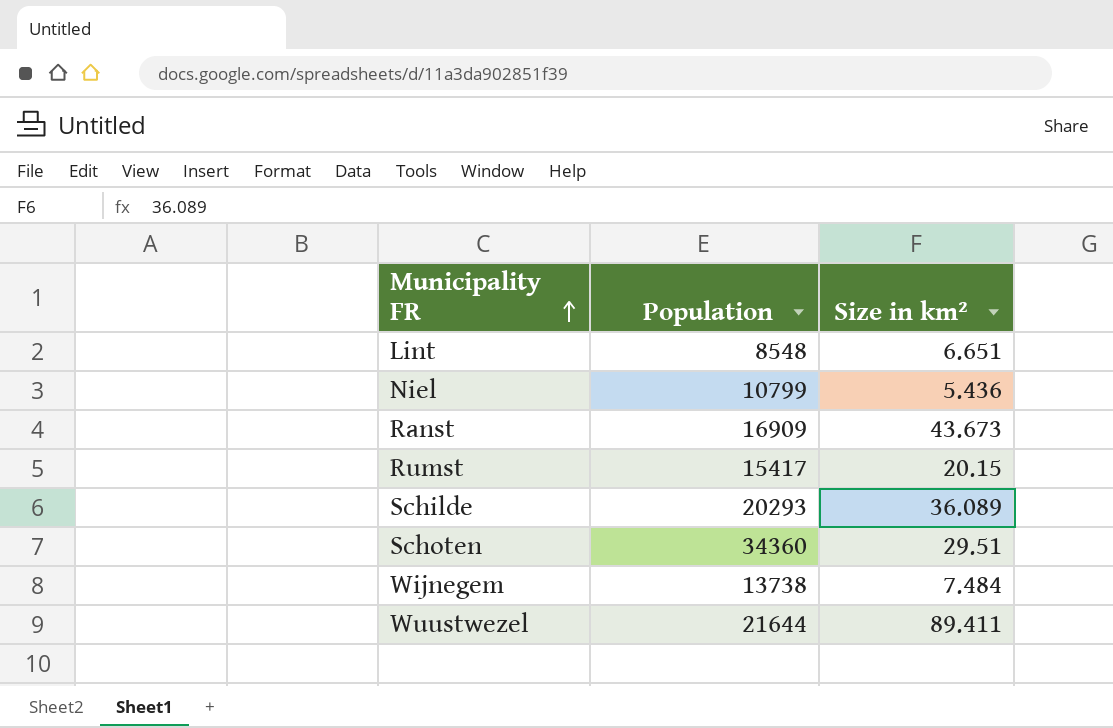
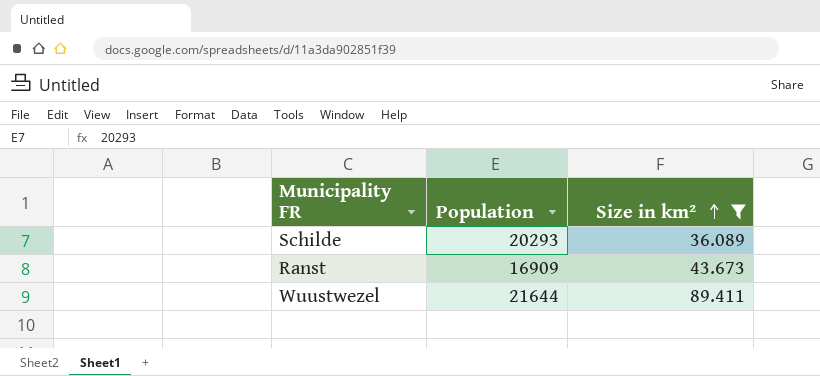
filter: none -> Size in km² >= 36.089
row order: Municipality FR ascending -> Size in km² ascending

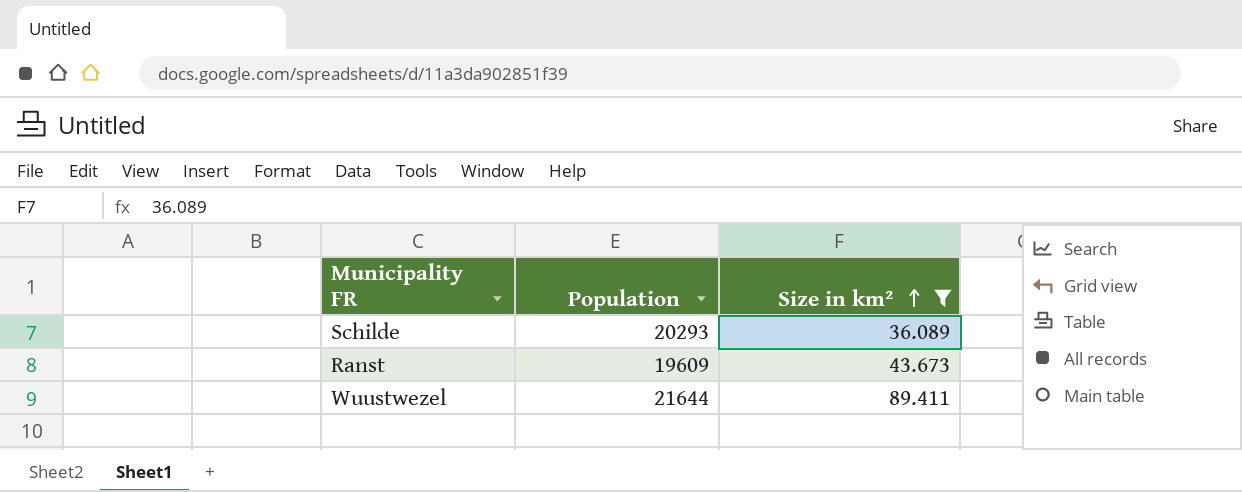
Ranst | Population: 16909 -> 19609

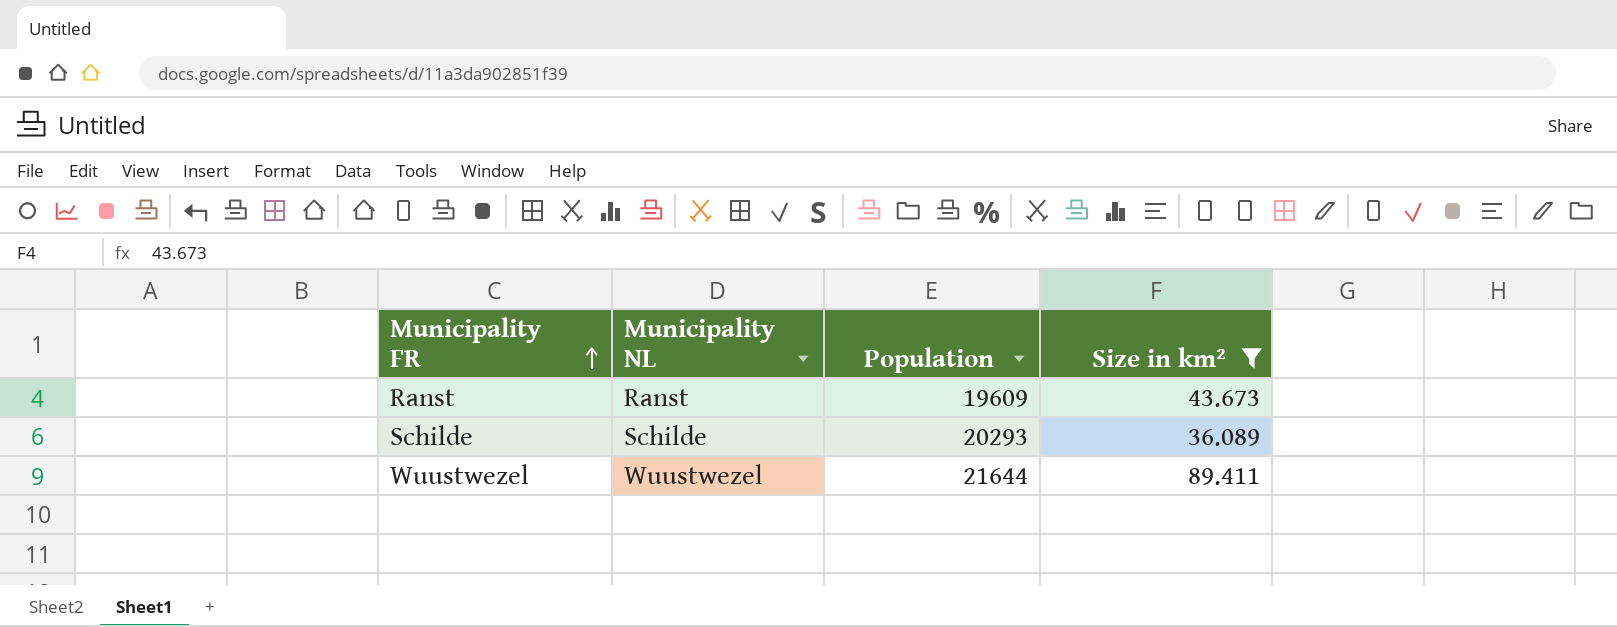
row order: Size in km² ascending -> Municipality FR ascending
column Municipality NL | position: none -> 2

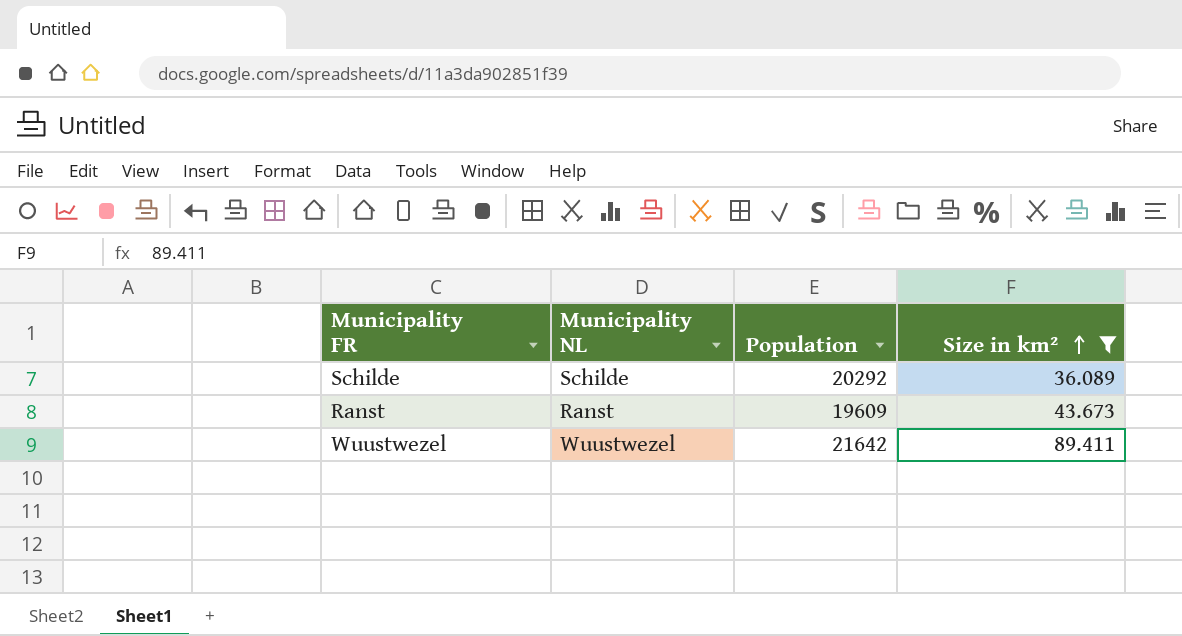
row order: Municipality FR ascending -> Size in km² ascending
Schilde | Population: 20293 -> 20292
Wuustwezel | Population: 21644 -> 21642

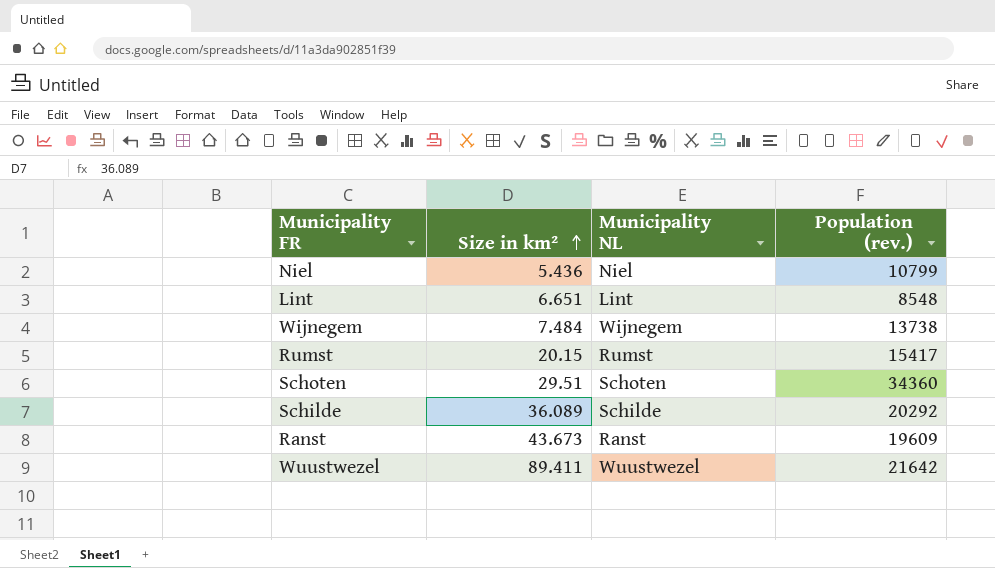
filter: Size in km² >= 36.089 -> none
column Size in km² | position: 4 -> 2
column name: Population -> Population (rev.)

